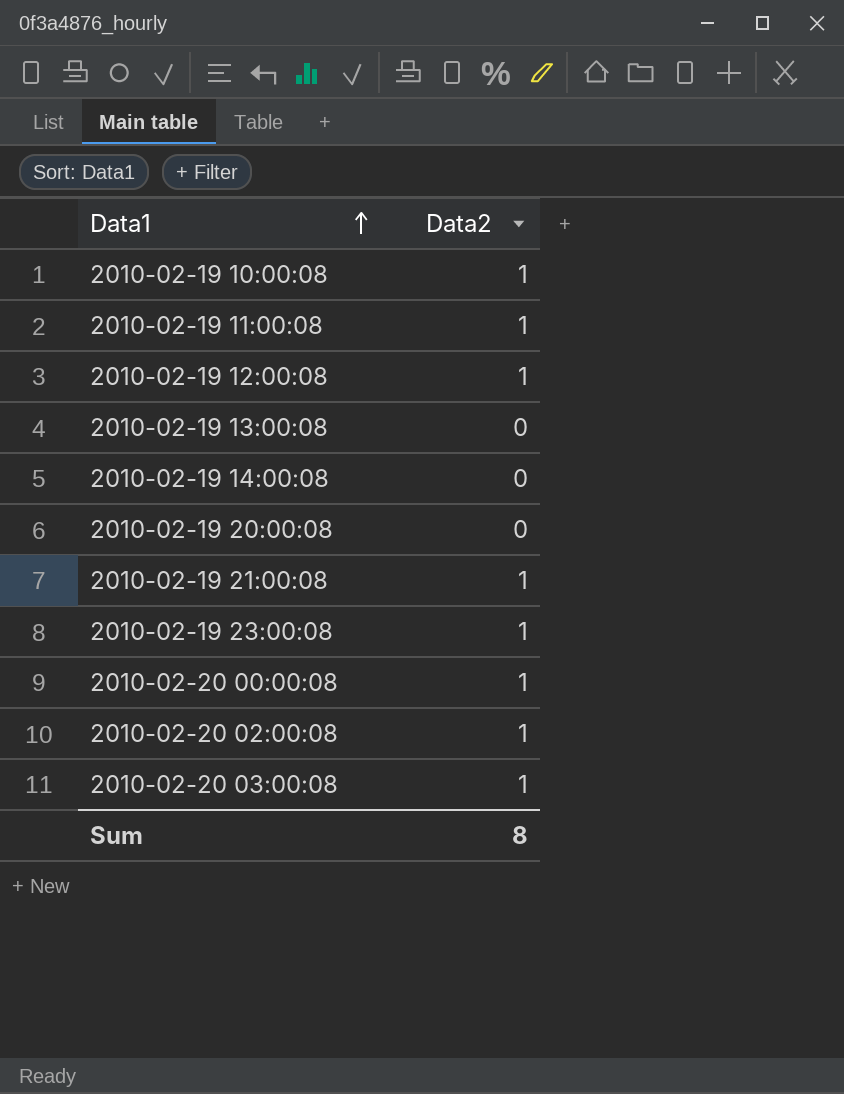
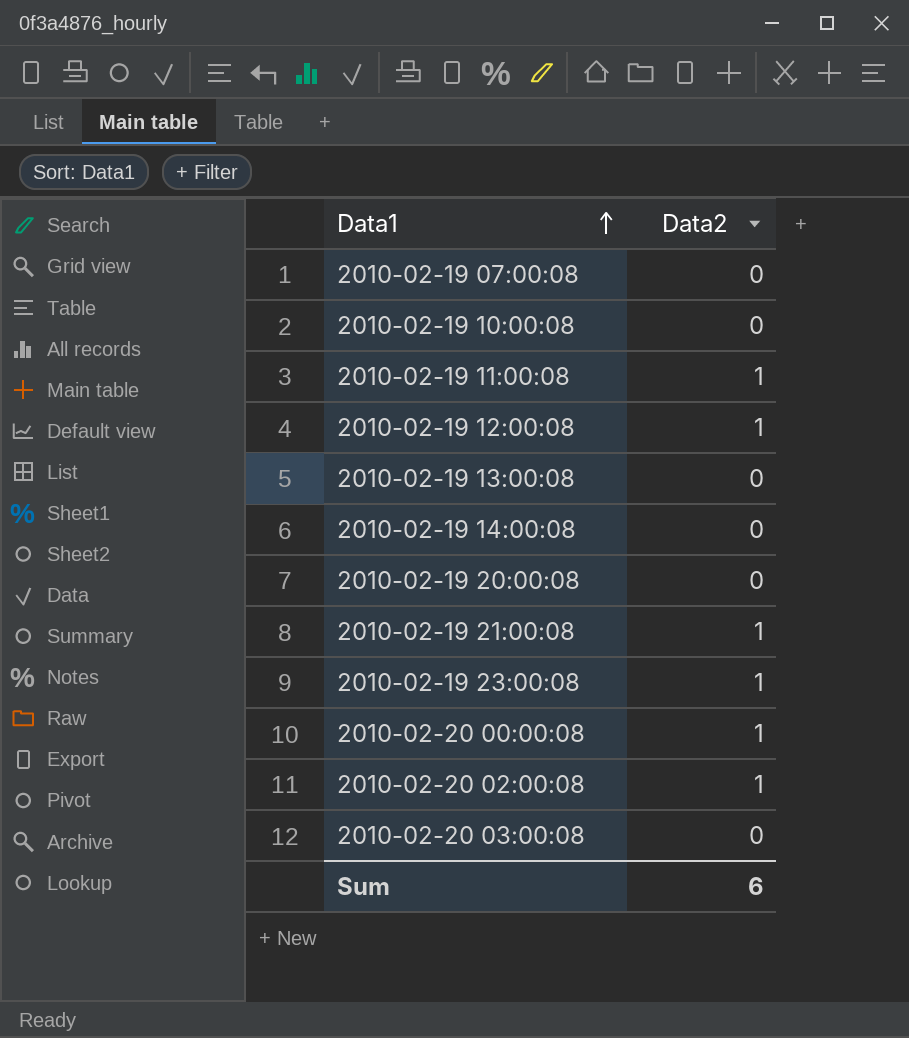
row 2010-02-19 07:00:08: none -> 0
2010-02-19 10:00:08 | Data2: 1 -> 0
2010-02-20 03:00:08 | Data2: 1 -> 0
Sum | Data2: 8 -> 6

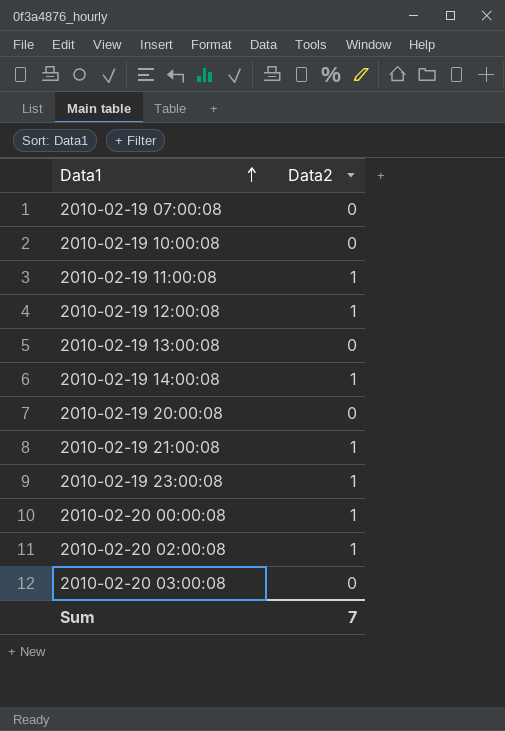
2010-02-19 14:00:08 | Data2: 0 -> 1
Sum | Data2: 6 -> 7

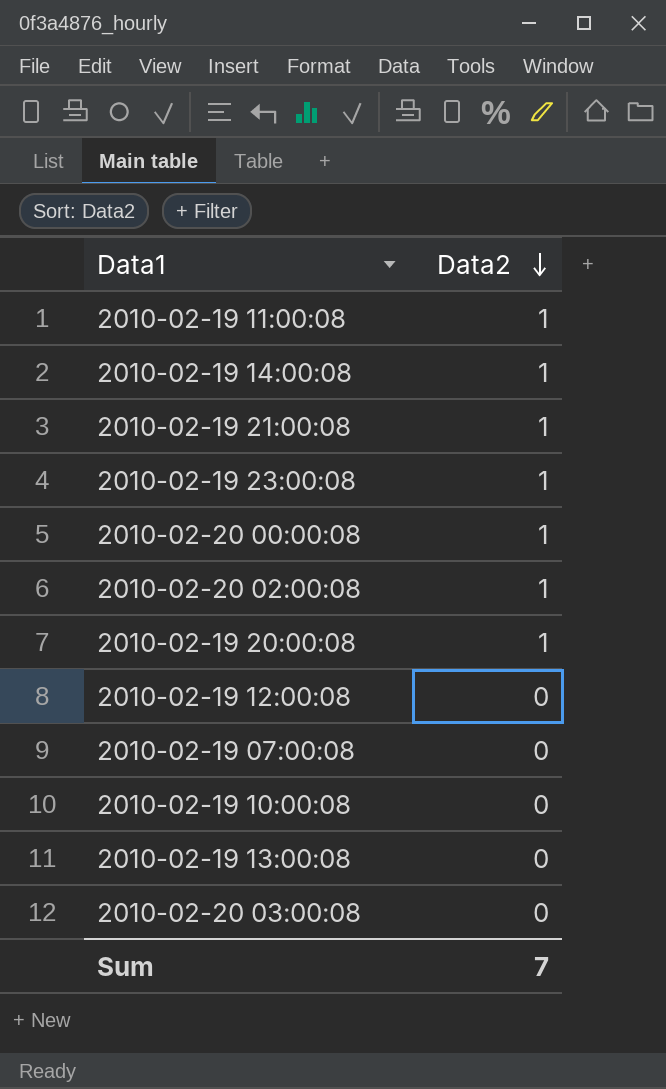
row order: Data1 ascending -> Data2 descending
2010-02-19 20:00:08 | Data2: 0 -> 1
2010-02-19 12:00:08 | Data2: 1 -> 0

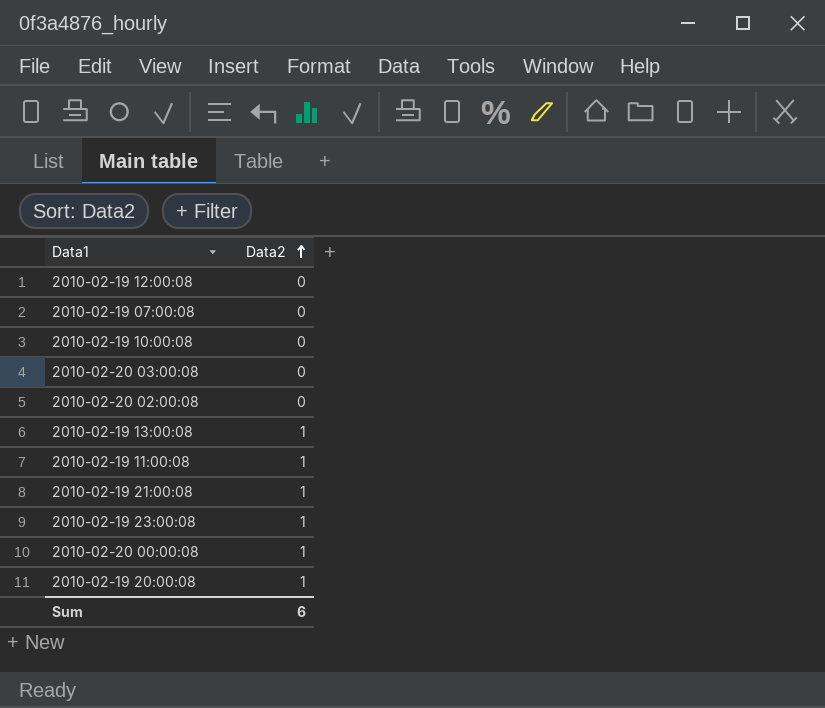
row order: Data2 descending -> Data2 ascending
row 2010-02-19 14:00:08: 1 -> none
2010-02-20 02:00:08 | Data2: 1 -> 0
2010-02-19 13:00:08 | Data2: 0 -> 1
Sum | Data2: 7 -> 6

